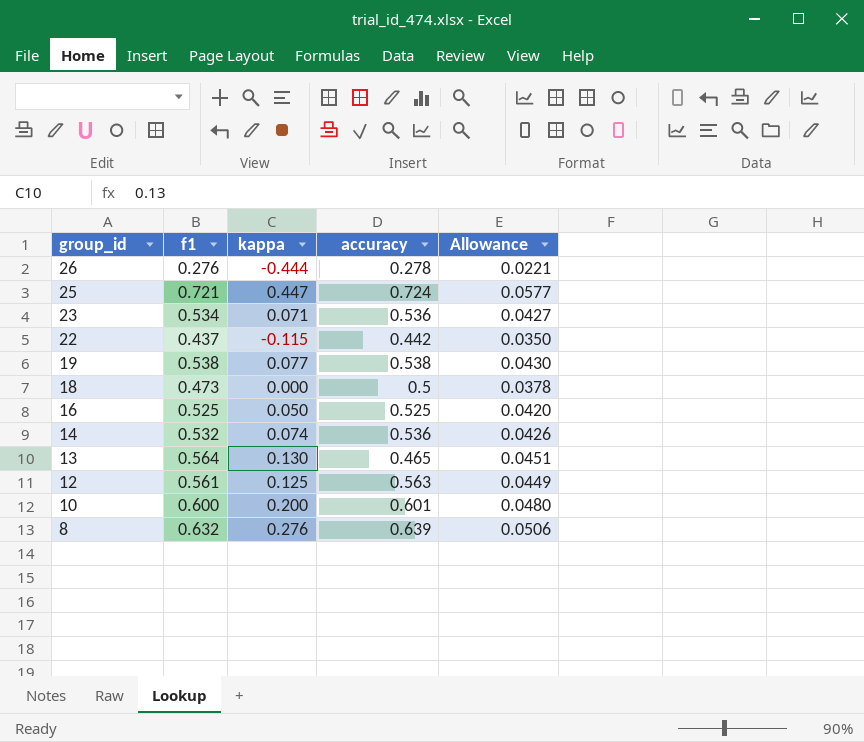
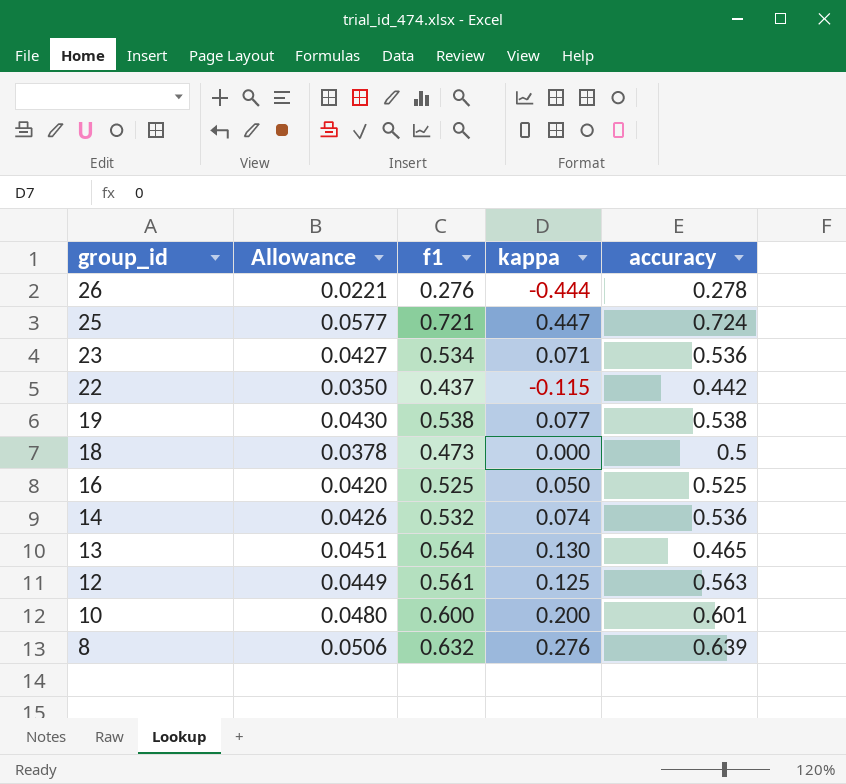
column Allowance | position: 5 -> 2

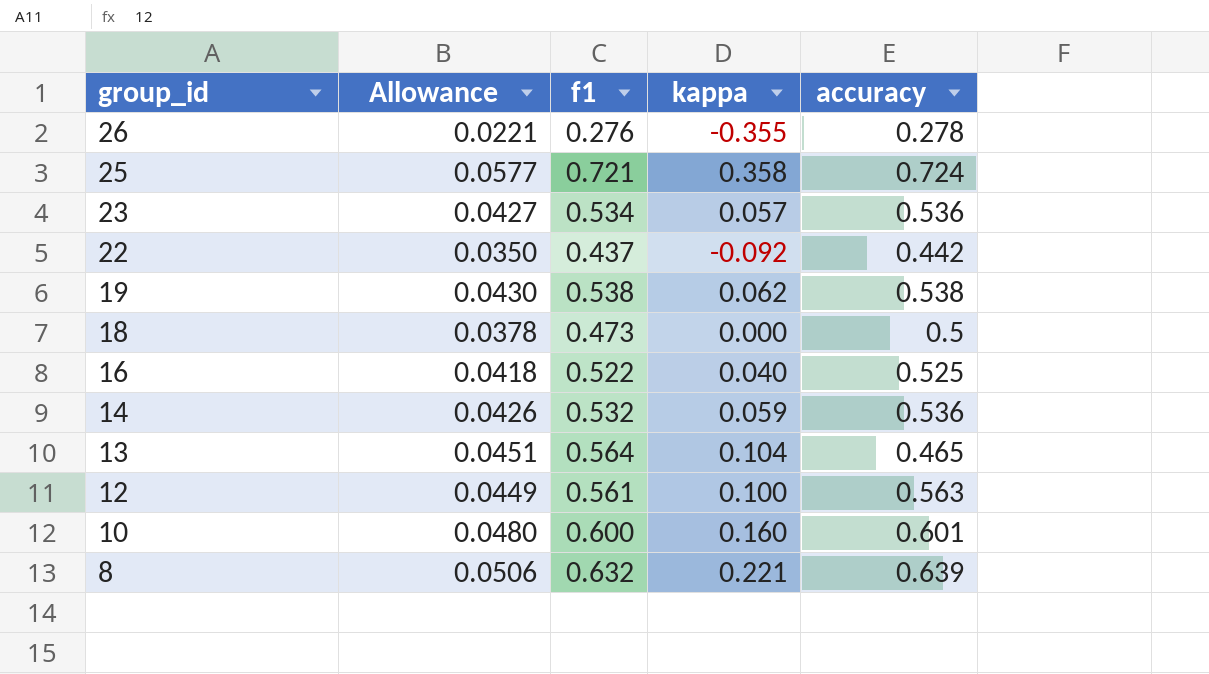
26 | kappa: -0.444 -> -0.355
25 | kappa: 0.447 -> 0.358
23 | kappa: 0.071 -> 0.057
22 | kappa: -0.115 -> -0.092
19 | kappa: 0.077 -> 0.062
16 | Allowance: 0.0420 -> 0.0418
16 | f1: 0.525 -> 0.522
16 | kappa: 0.050 -> 0.040
14 | kappa: 0.074 -> 0.059
13 | kappa: 0.130 -> 0.104
12 | kappa: 0.125 -> 0.100
10 | kappa: 0.200 -> 0.160
8 | kappa: 0.276 -> 0.221

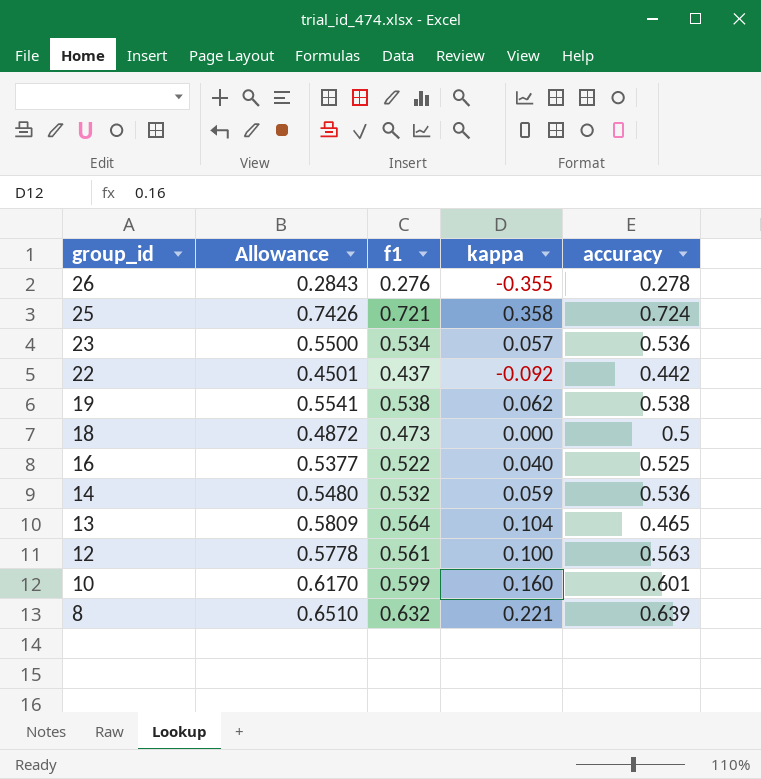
column Allowance | formula: [f1] * 0.08 -> [f1] * 1.03
10 | f1: 0.600 -> 0.599

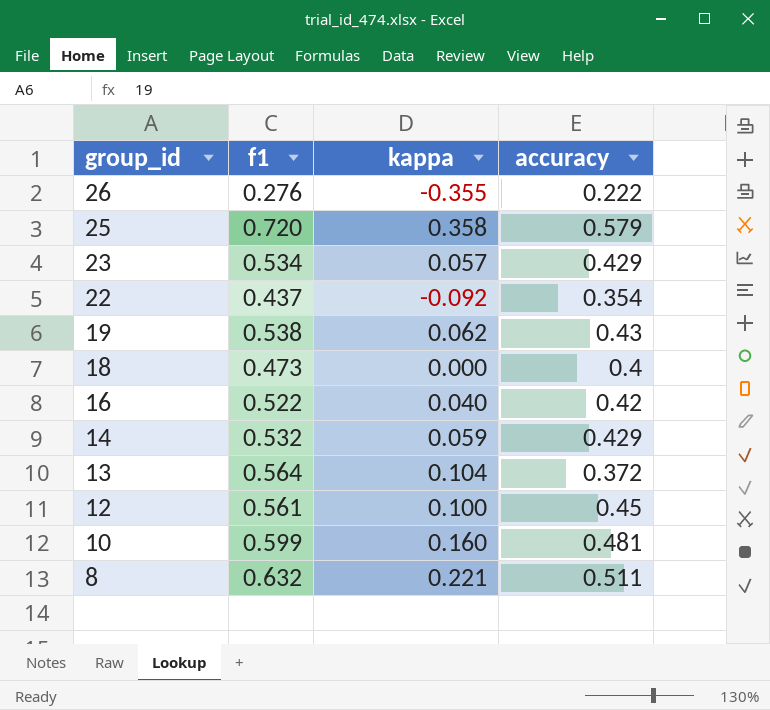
column Allowance | formula: [f1] * 1.03 -> none
26 | accuracy: 0.278 -> 0.222
25 | f1: 0.721 -> 0.720
25 | accuracy: 0.724 -> 0.579
23 | accuracy: 0.536 -> 0.429
22 | accuracy: 0.442 -> 0.354
19 | accuracy: 0.538 -> 0.43
18 | accuracy: 0.5 -> 0.4
16 | accuracy: 0.525 -> 0.42
14 | accuracy: 0.536 -> 0.429
13 | accuracy: 0.465 -> 0.372
12 | accuracy: 0.563 -> 0.45
10 | accuracy: 0.601 -> 0.481
8 | accuracy: 0.639 -> 0.511

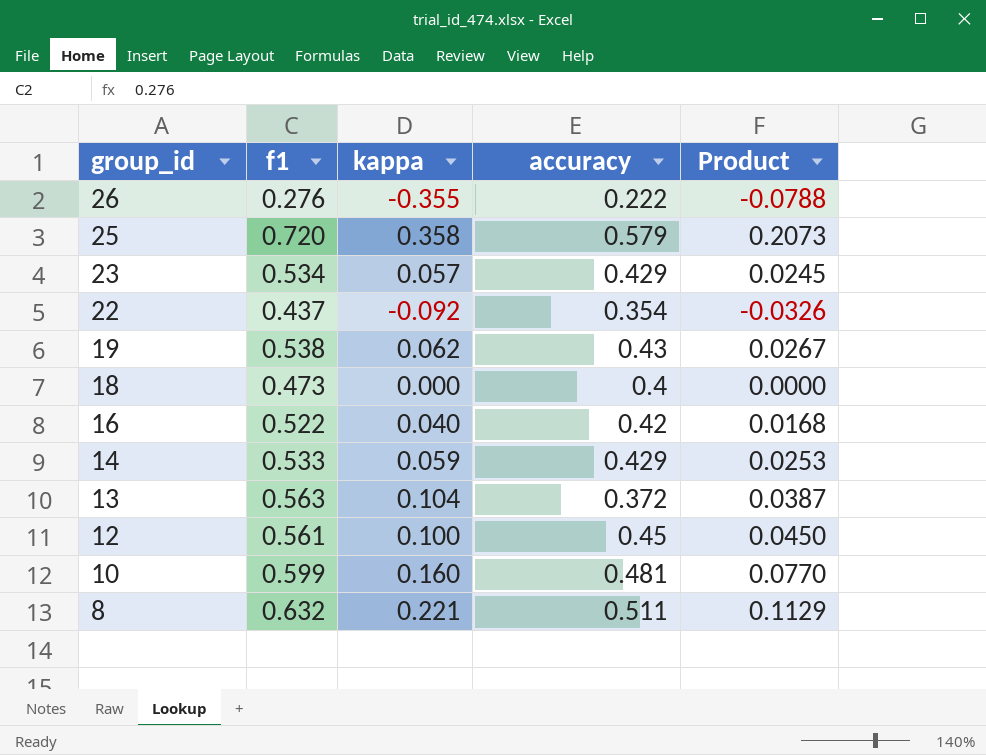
column Product | formula: none -> [kappa] * [accuracy]
14 | f1: 0.532 -> 0.533
13 | f1: 0.564 -> 0.563

